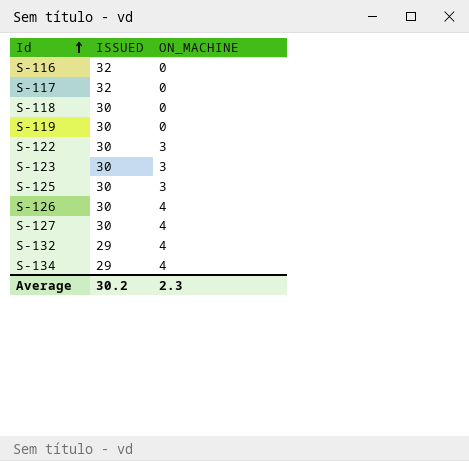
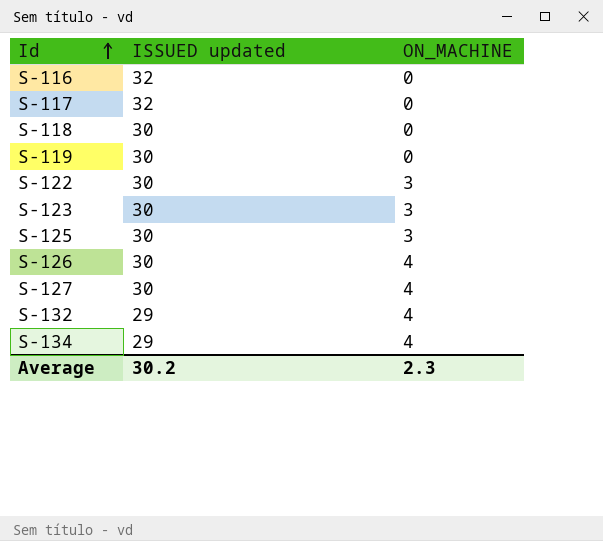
column name: ISSUED -> ISSUED updated

